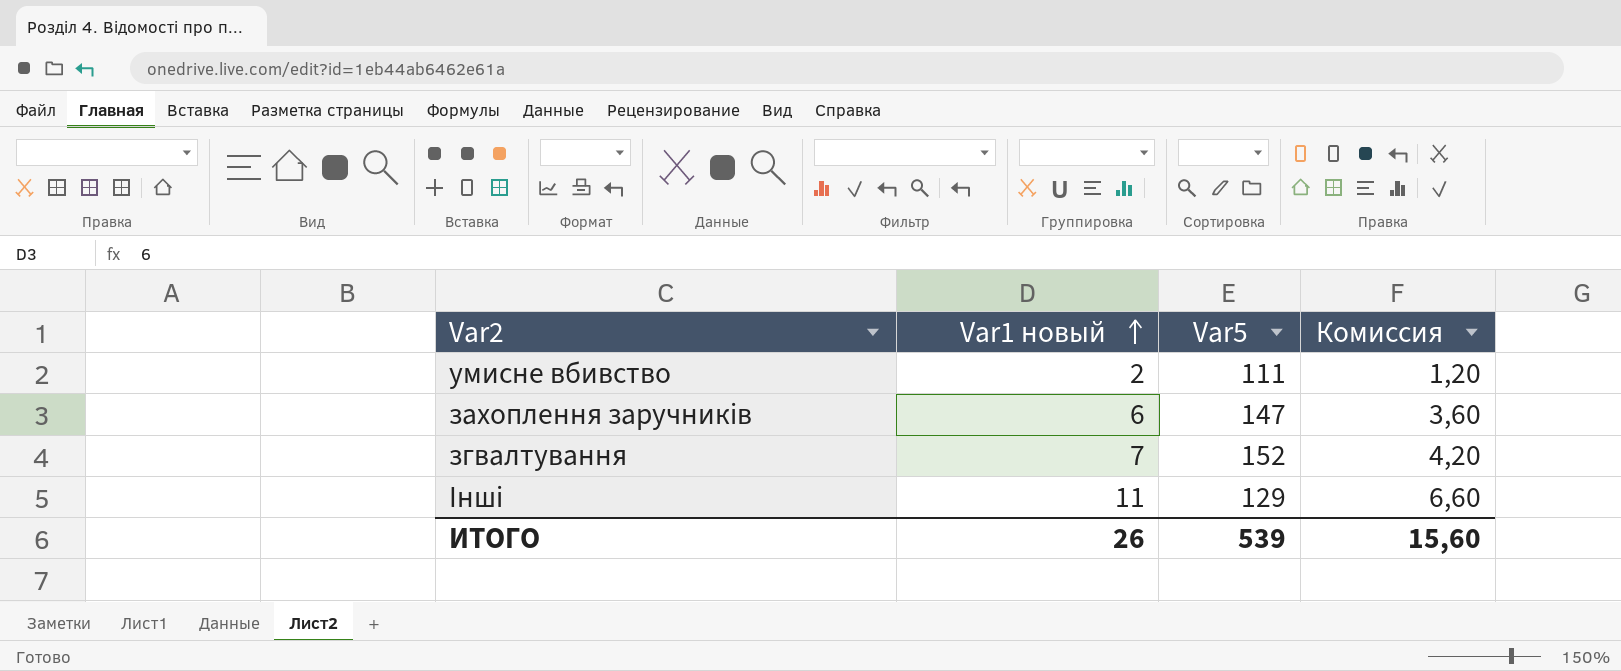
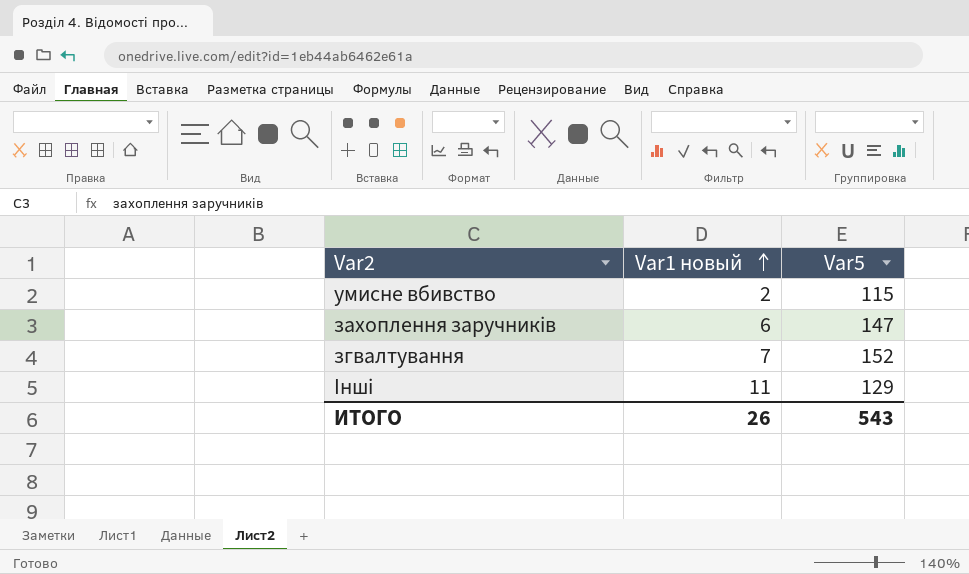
column Комиссия | formula: [Var1 новый] * 0,6 -> none
умисне вбивство | Var5: 111 -> 115
ИТОГО | Var5: 539 -> 543

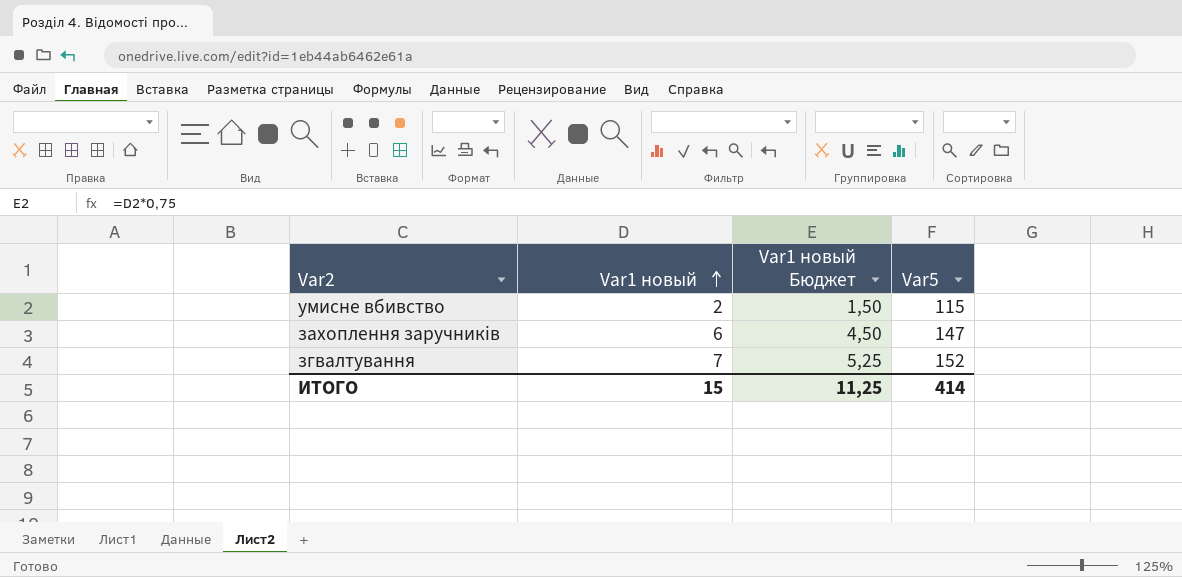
column Var1 новый Бюджет | formula: none -> [Var1 новый] * 0,75
row Інші: 11 | 129 -> none
ИТОГО | Var1 новый: 26 -> 15
ИТОГО | Var5: 543 -> 414

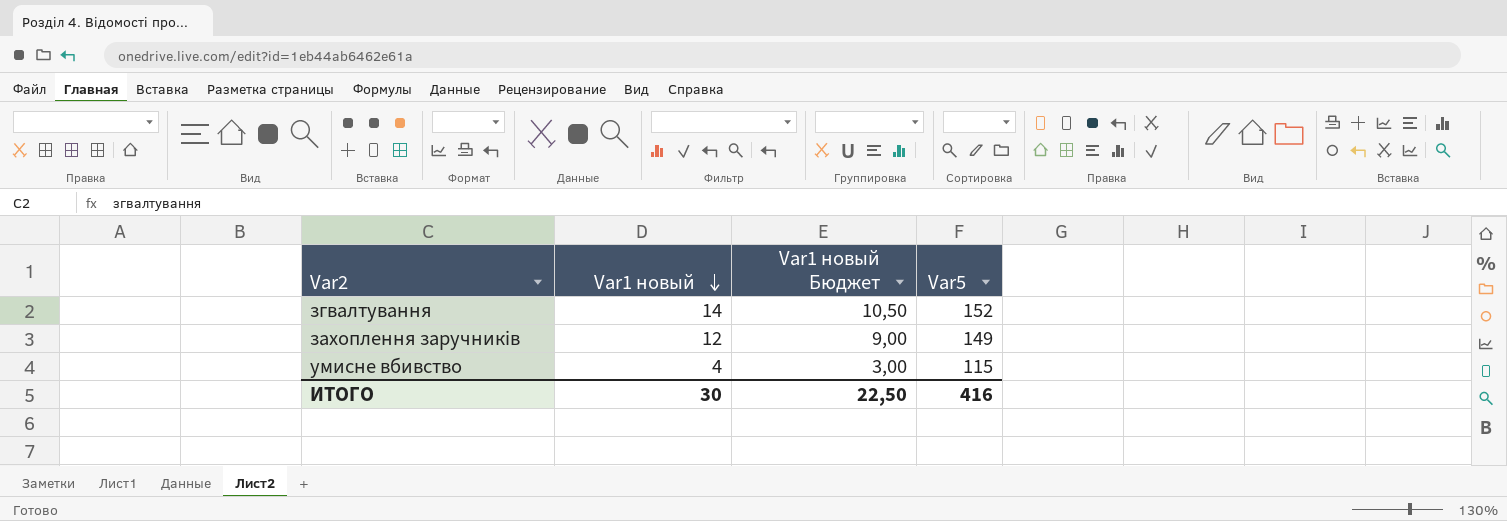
row order: Var1 новый ascending -> Var1 новый descending
згвалтування | Var1 новый: 7 -> 14
згвалтування | Var1 новый Бюджет: 5,25 -> 10,50
захоплення заручників | Var1 новый: 6 -> 12
захоплення заручників | Var1 новый Бюджет: 4,50 -> 9,00
захоплення заручників | Var5: 147 -> 149
умисне вбивство | Var1 новый: 2 -> 4
умисне вбивство | Var1 новый Бюджет: 1,50 -> 3,00
ИТОГО | Var1 новый: 15 -> 30
ИТОГО | Var1 новый Бюджет: 11,25 -> 22,50
ИТОГО | Var5: 414 -> 416

